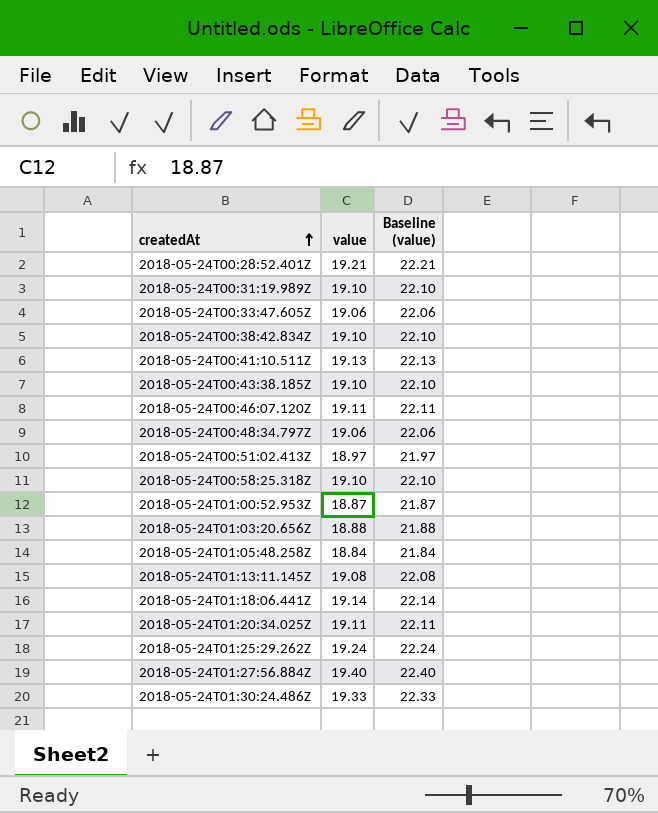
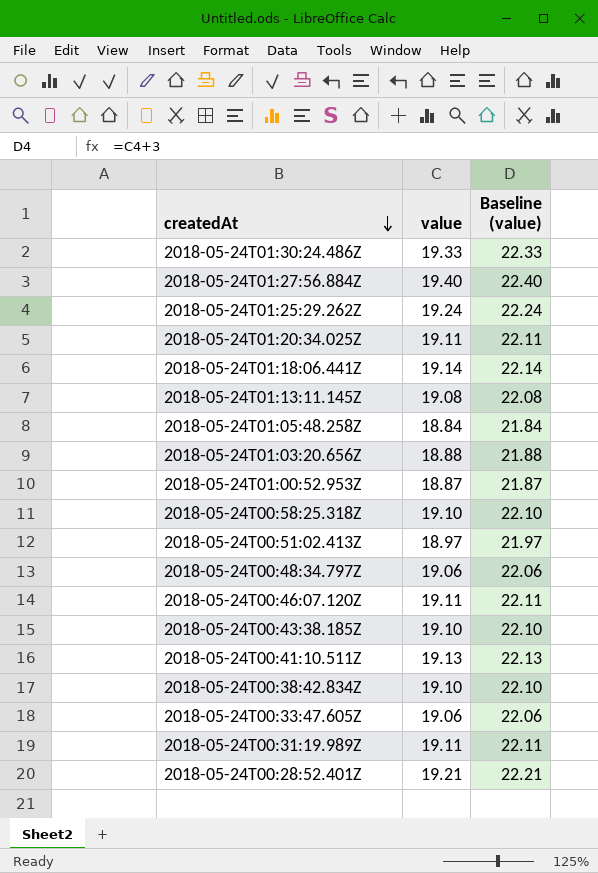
row order: createdAt ascending -> createdAt descending
2018-05-24T00:31:19.989Z | value: 19.10 -> 19.11
2018-05-24T00:31:19.989Z | Baseline (value): 22.10 -> 22.11

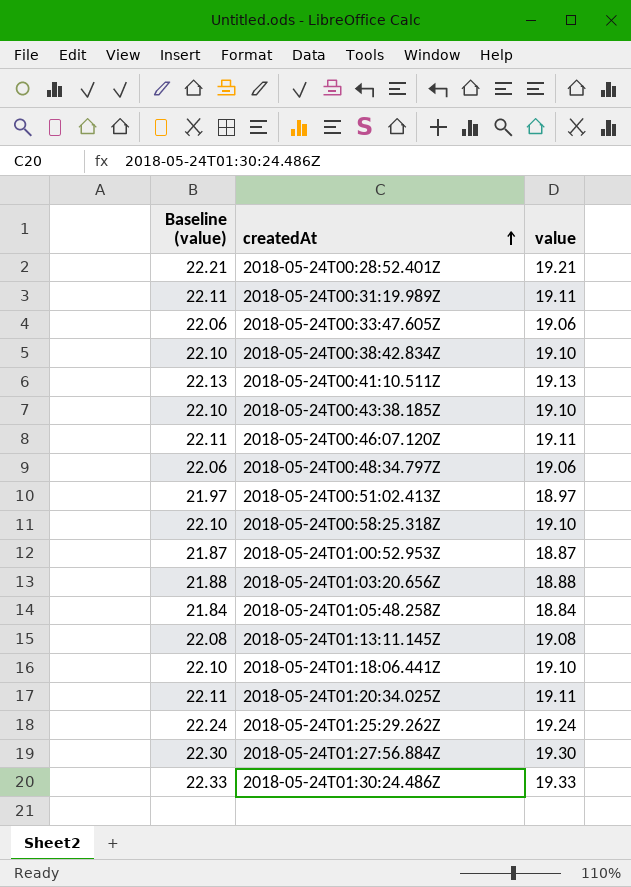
row order: createdAt descending -> createdAt ascending
column Baseline (value) | position: 3 -> 1
2018-05-24T01:18:06.441Z | Baseline (value): 22.14 -> 22.10
2018-05-24T01:18:06.441Z | value: 19.14 -> 19.10
2018-05-24T01:27:56.884Z | Baseline (value): 22.40 -> 22.30
2018-05-24T01:27:56.884Z | value: 19.40 -> 19.30

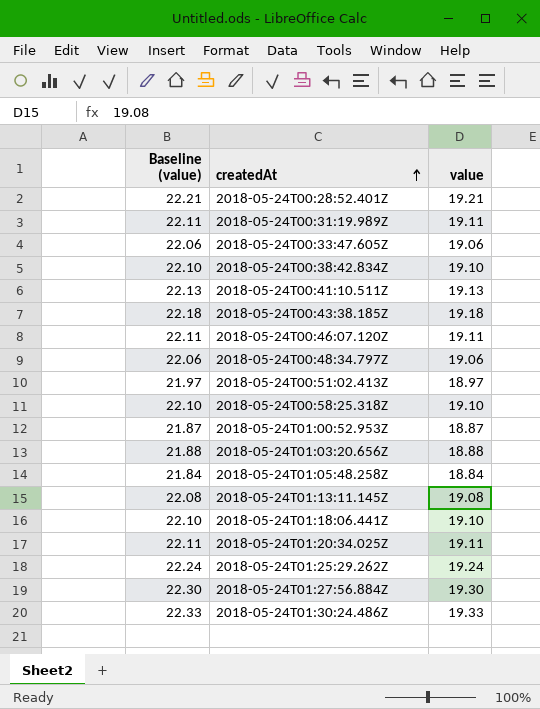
2018-05-24T00:43:38.185Z | Baseline (value): 22.10 -> 22.18
2018-05-24T00:43:38.185Z | value: 19.10 -> 19.18

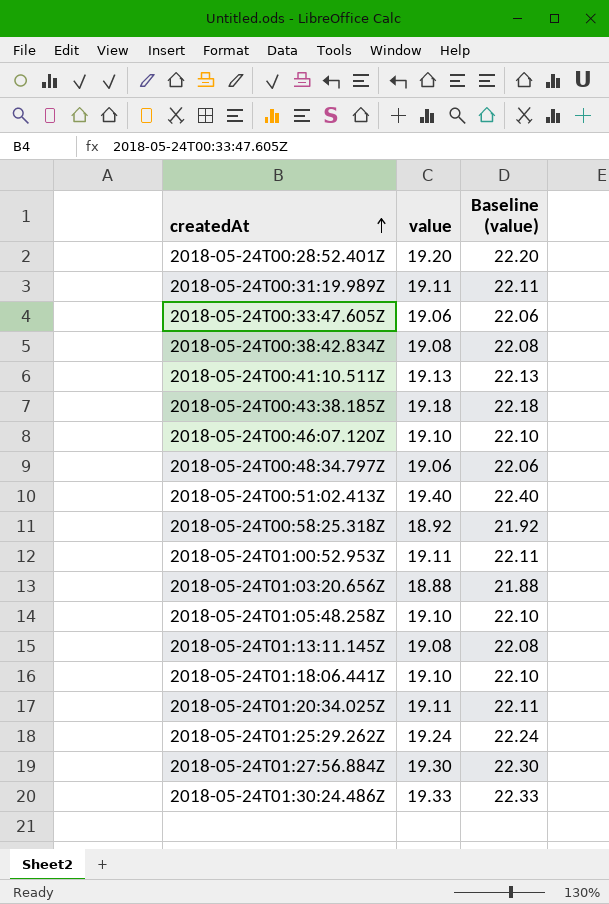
column Baseline (value) | position: 1 -> 3
2018-05-24T00:28:52.401Z | value: 19.21 -> 19.20
2018-05-24T00:28:52.401Z | Baseline (value): 22.21 -> 22.20
2018-05-24T00:38:42.834Z | value: 19.10 -> 19.08
2018-05-24T00:38:42.834Z | Baseline (value): 22.10 -> 22.08
2018-05-24T00:46:07.120Z | value: 19.11 -> 19.10
2018-05-24T00:46:07.120Z | Baseline (value): 22.11 -> 22.10
2018-05-24T00:51:02.413Z | value: 18.97 -> 19.40
2018-05-24T00:51:02.413Z | Baseline (value): 21.97 -> 22.40
2018-05-24T00:58:25.318Z | value: 19.10 -> 18.92
2018-05-24T00:58:25.318Z | Baseline (value): 22.10 -> 21.92
2018-05-24T01:00:52.953Z | value: 18.87 -> 19.11
2018-05-24T01:00:52.953Z | Baseline (value): 21.87 -> 22.11
2018-05-24T01:05:48.258Z | value: 18.84 -> 19.10
2018-05-24T01:05:48.258Z | Baseline (value): 21.84 -> 22.10

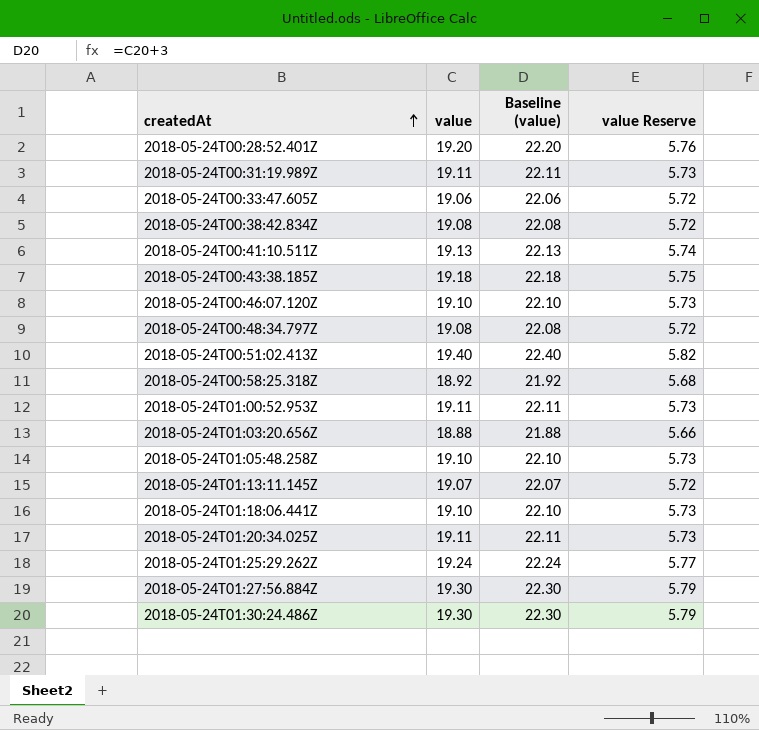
column value Reserve | formula: none -> [value] * 0.3
2018-05-24T00:48:34.797Z | value: 19.06 -> 19.08
2018-05-24T00:48:34.797Z | Baseline (value): 22.06 -> 22.08
2018-05-24T01:13:11.145Z | value: 19.08 -> 19.07
2018-05-24T01:13:11.145Z | Baseline (value): 22.08 -> 22.07
2018-05-24T01:30:24.486Z | value: 19.33 -> 19.30
2018-05-24T01:30:24.486Z | Baseline (value): 22.33 -> 22.30

